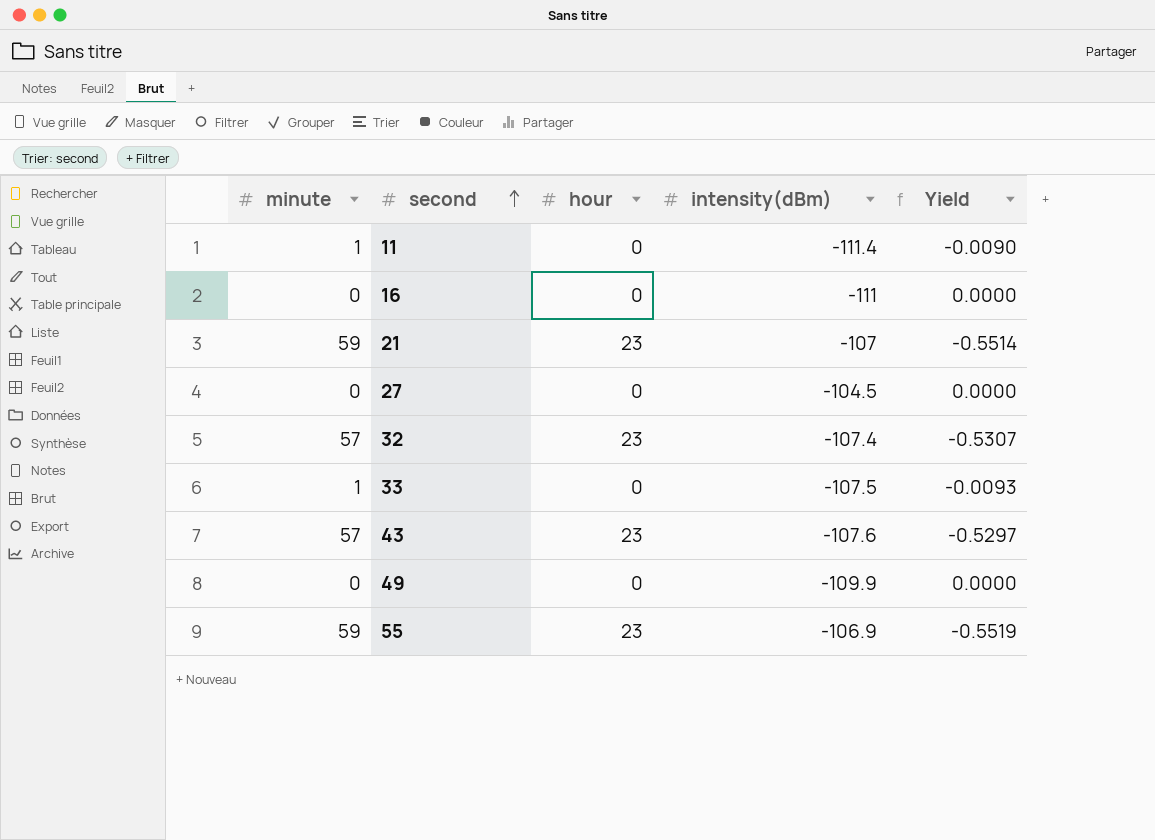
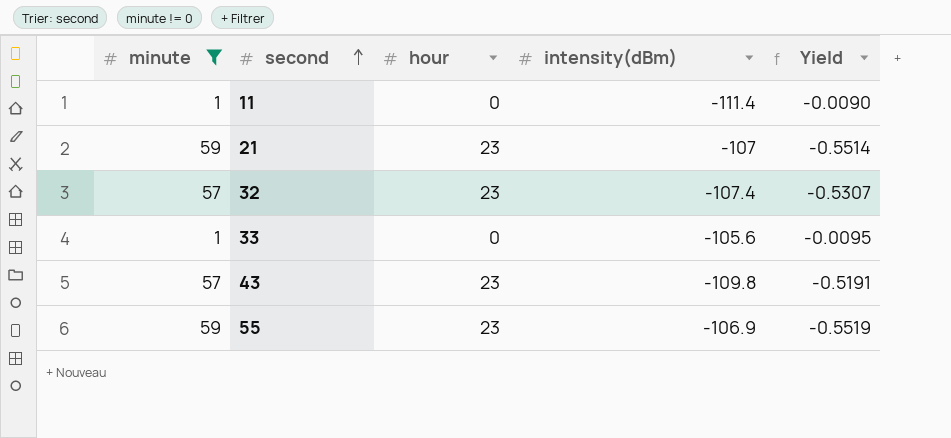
filter: none -> minute != 0
33 | intensity(dBm): -107.5 -> -105.6
33 | Yield: -0.0093 -> -0.0095
43 | intensity(dBm): -107.6 -> -109.8
43 | Yield: -0.5297 -> -0.5191

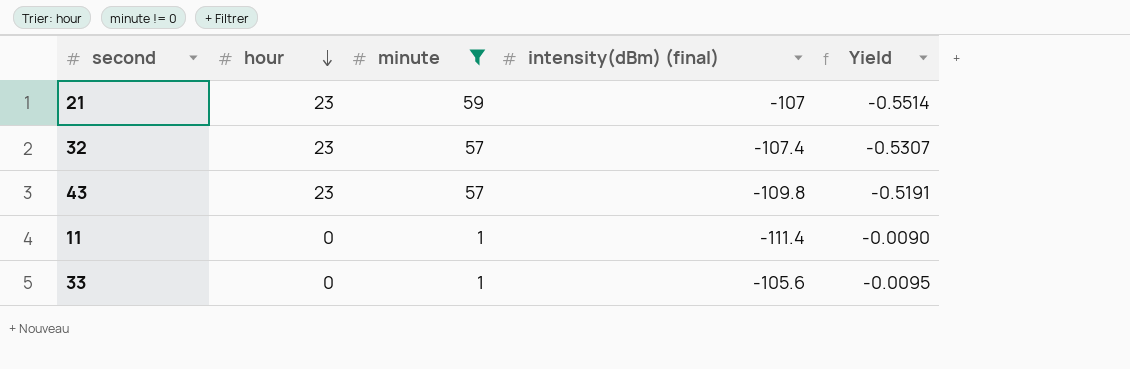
row order: second ascending -> hour descending
column minute | position: 1 -> 3
column name: intensity(dBm) -> intensity(dBm) (final)
row 55: 59 | 23 | -106.9 | -0.5519 -> none

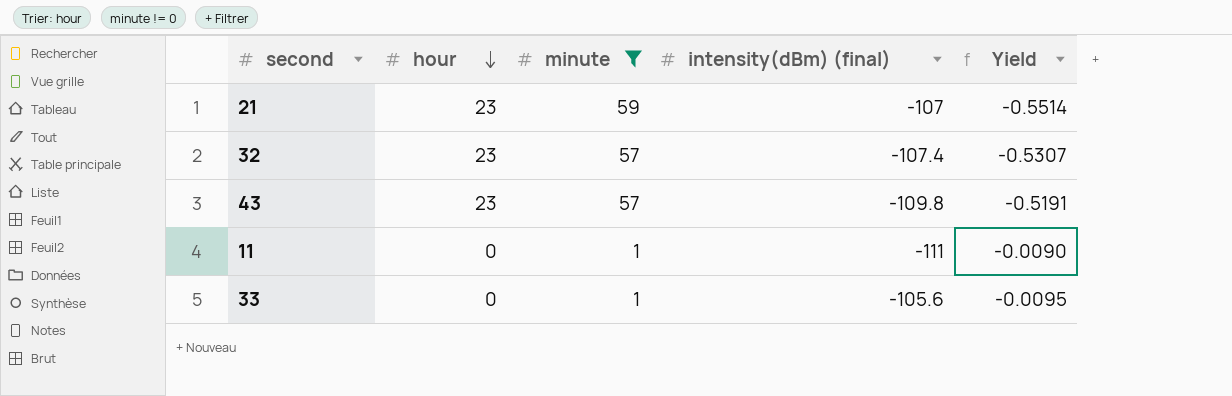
11 | intensity(dBm) (final): -111.4 -> -111

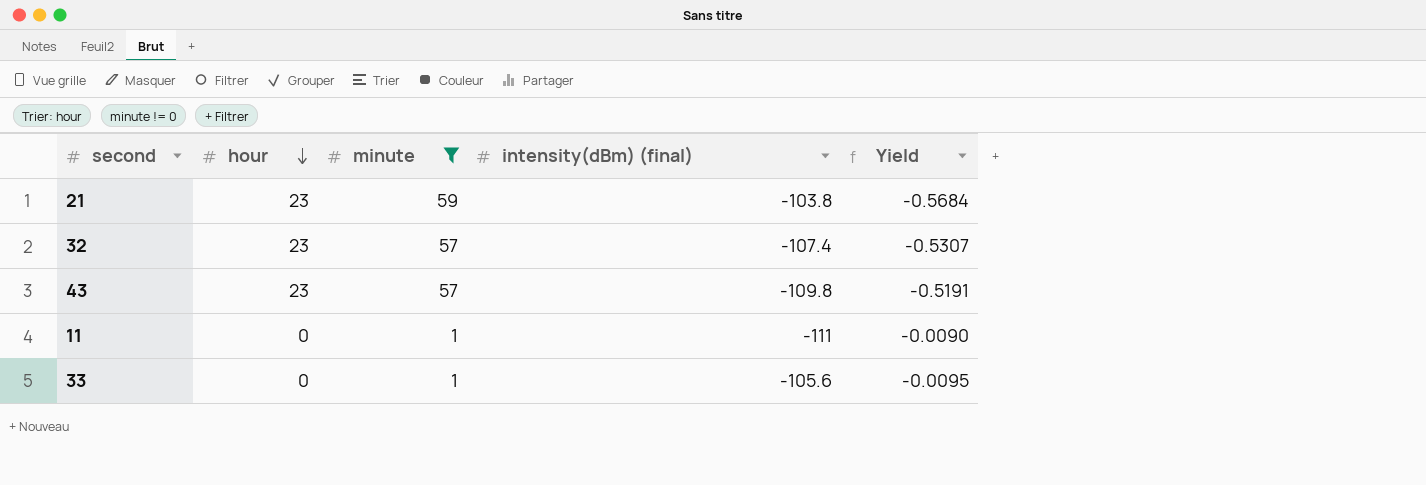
21 | intensity(dBm) (final): -107 -> -103.8
21 | Yield: -0.5514 -> -0.5684

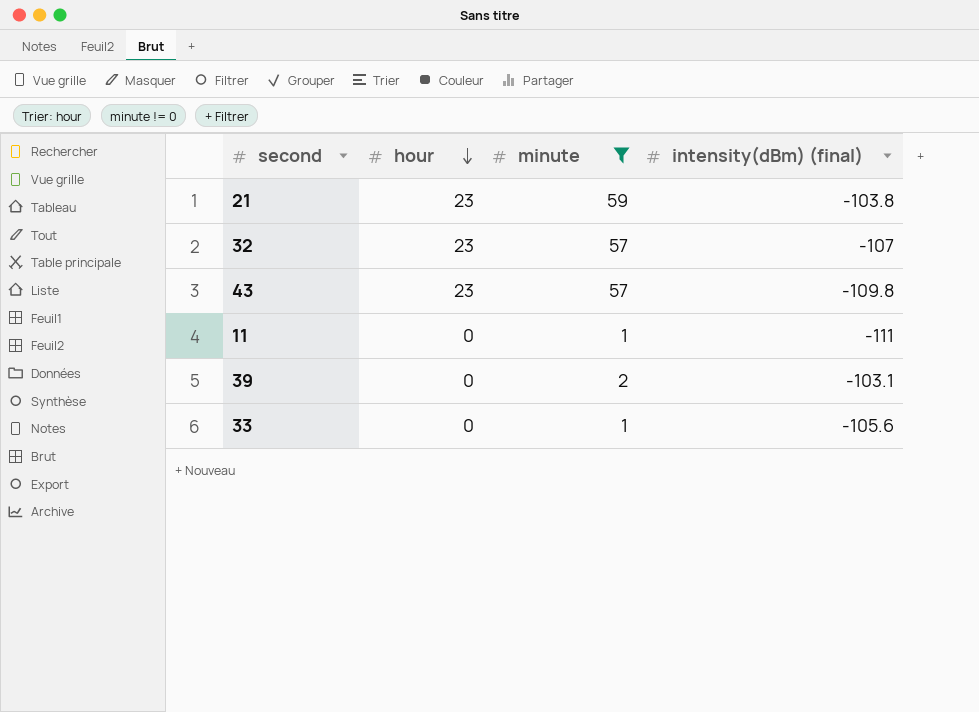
column Yield | formula: [minute] / [intensity(dBm) (final)] -> none
32 | intensity(dBm) (final): -107.4 -> -107
row 39: none -> 0 | 2 | -103.1

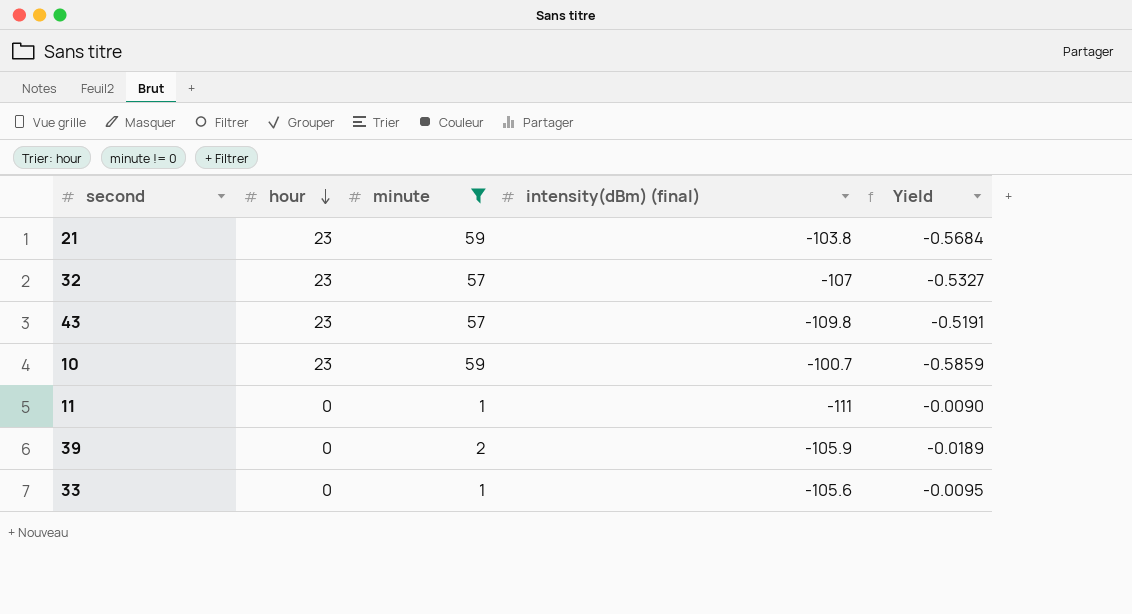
column Yield | formula: none -> [minute] / [intensity(dBm) (final)]
row 10: none -> 23 | 59 | -100.7 | -0.5859
39 | intensity(dBm) (final): -103.1 -> -105.9

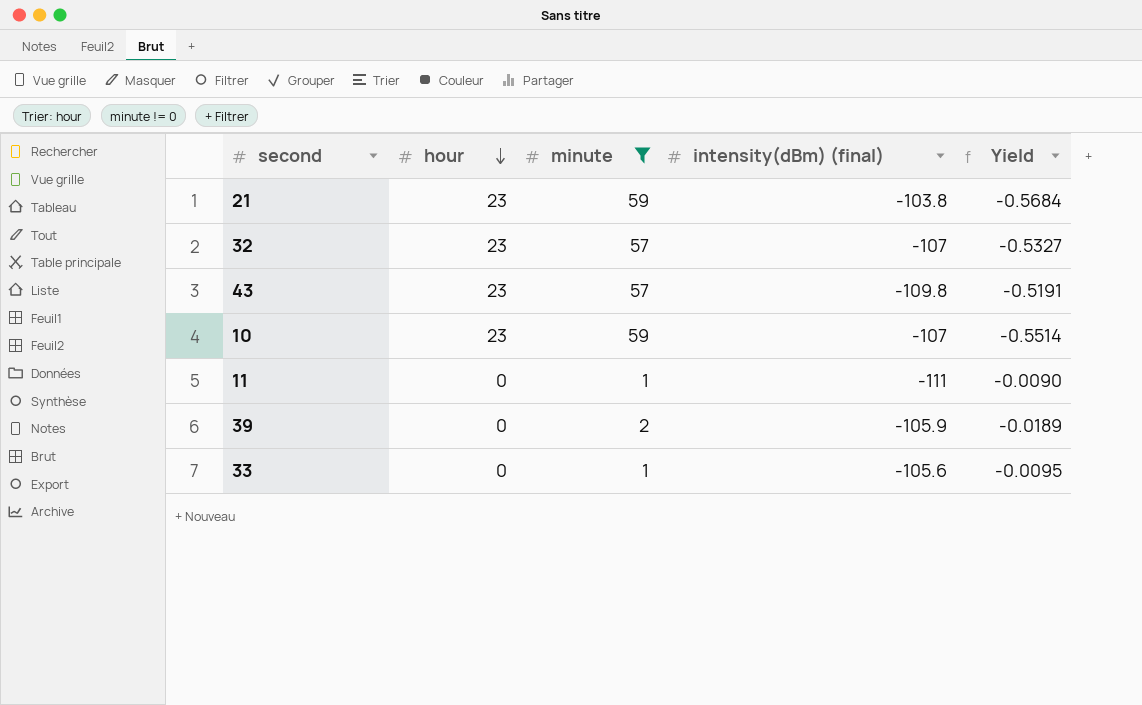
10 | intensity(dBm) (final): -100.7 -> -107
10 | Yield: -0.5859 -> -0.5514

